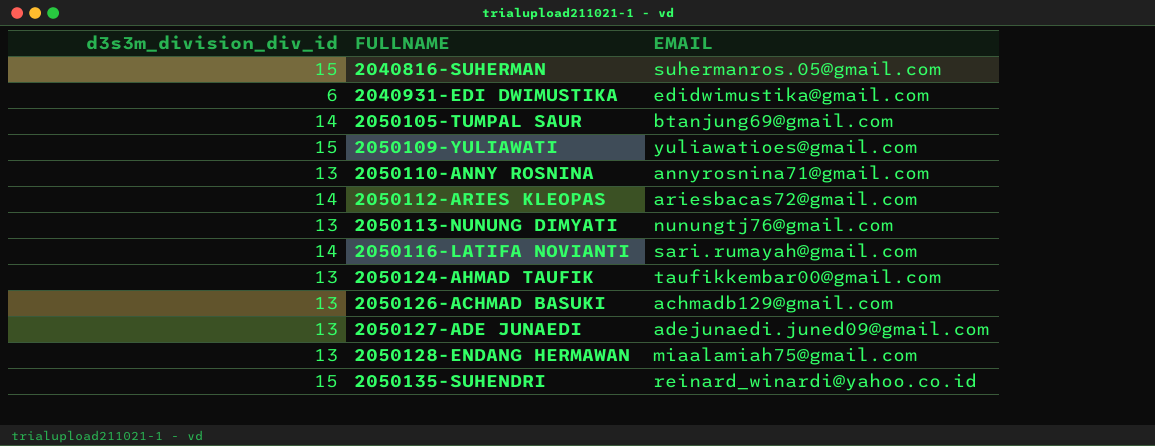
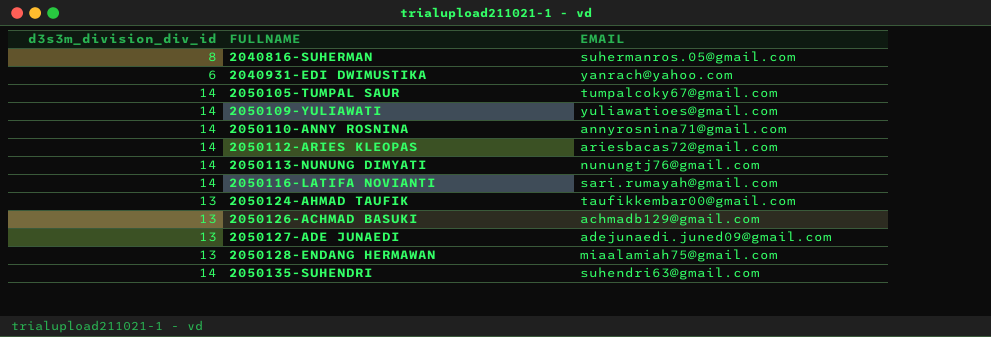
2040816-SUHERMAN | d3s3m_division_div_id: 15 -> 8
2040931-EDI DWIMUSTIKA | EMAIL: edidwimustika@gmail.com -> yanrach@yahoo.com
2050105-TUMPAL SAUR | EMAIL: btanjung69@gmail.com -> tumpalcoky67@gmail.com
2050109-YULIAWATI | d3s3m_division_div_id: 15 -> 14
2050110-ANNY ROSNINA | d3s3m_division_div_id: 13 -> 14
2050113-NUNUNG DIMYATI | d3s3m_division_div_id: 13 -> 14
2050135-SUHENDRI | d3s3m_division_div_id: 15 -> 14
2050135-SUHENDRI | EMAIL: reinard_winardi@yahoo.co.id -> suhendri63@gmail.com

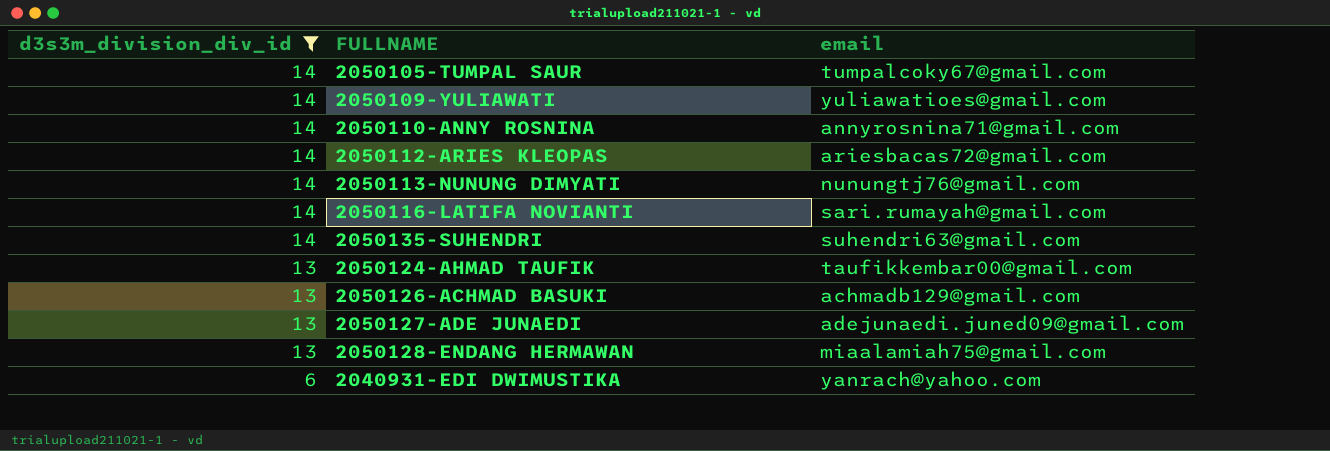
filter: none -> d3s3m_division_div_id != 8
row order: FULLNAME ascending -> d3s3m_division_div_id descending
column name: EMAIL -> email

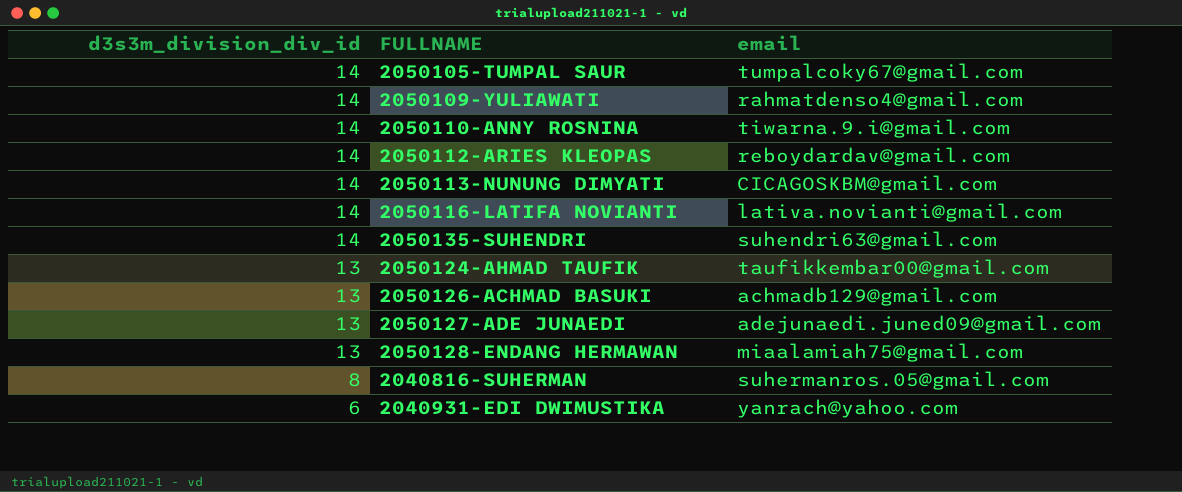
filter: d3s3m_division_div_id != 8 -> none
2050109-YULIAWATI | email: yuliawatioes@gmail.com -> rahmatdenso4@gmail.com
2050110-ANNY ROSNINA | email: annyrosnina71@gmail.com -> tiwarna.9.i@gmail.com
2050112-ARIES KLEOPAS | email: ariesbacas72@gmail.com -> reboydardav@gmail.com
2050113-NUNUNG DIMYATI | email: nunungtj76@gmail.com -> CICAGOSKBM@gmail.com
2050116-LATIFA NOVIANTI | email: sari.rumayah@gmail.com -> lativa.novianti@gmail.com

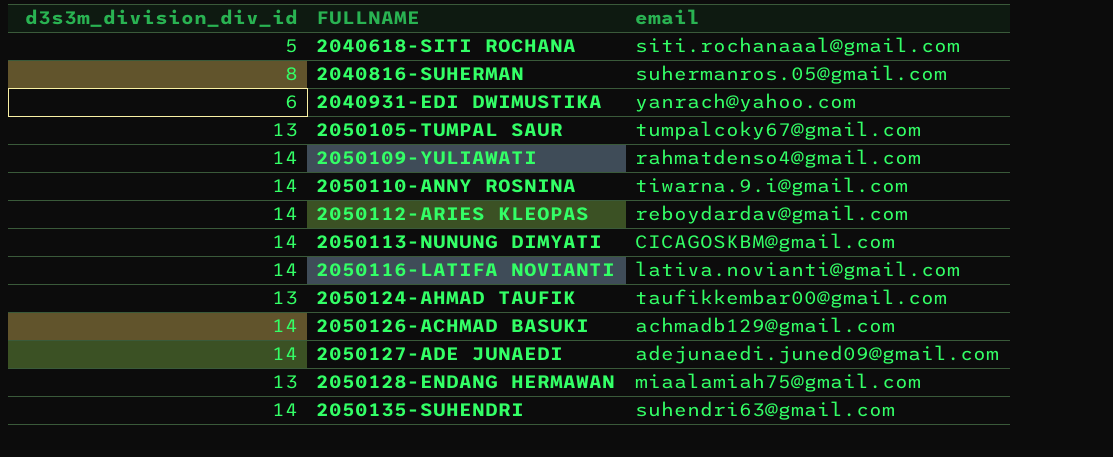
row order: d3s3m_division_div_id descending -> FULLNAME ascending
row 2040618-SITI ROCHANA: none -> 5 | siti.rochanaaal@gmail.com
2050105-TUMPAL SAUR | d3s3m_division_div_id: 14 -> 13
2050126-ACHMAD BASUKI | d3s3m_division_div_id: 13 -> 14
2050127-ADE JUNAEDI | d3s3m_division_div_id: 13 -> 14

